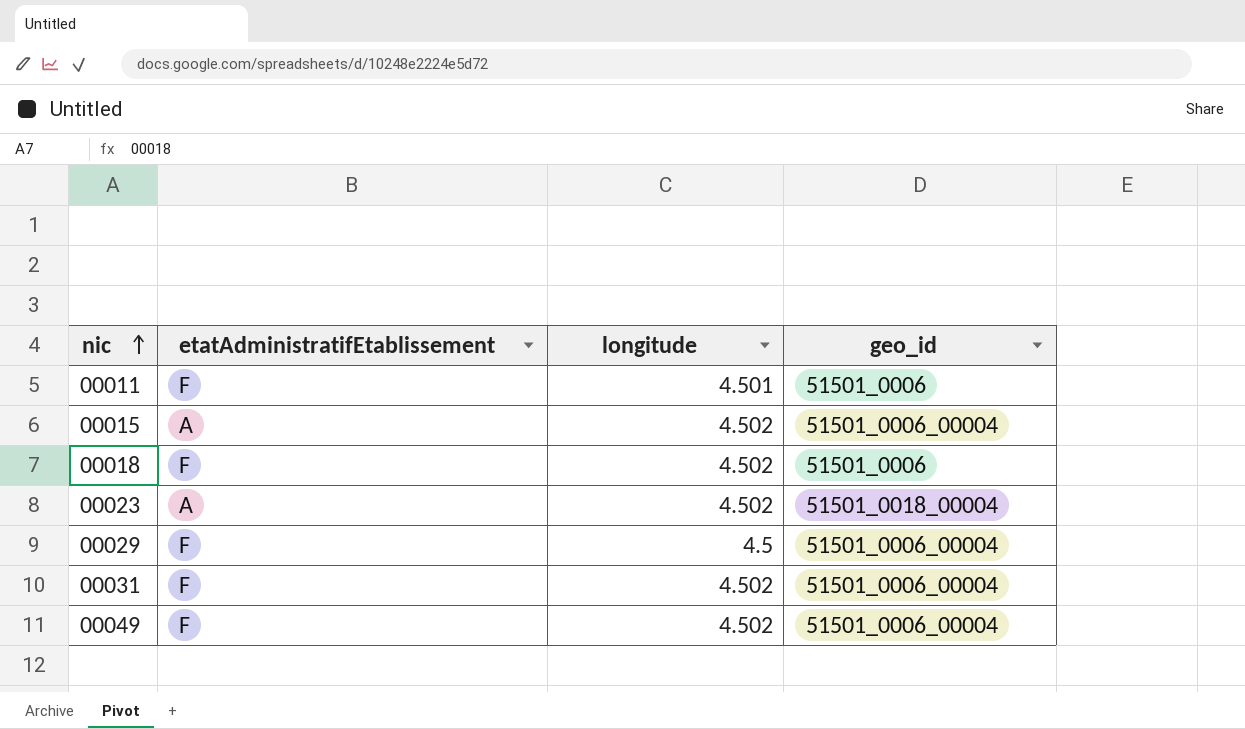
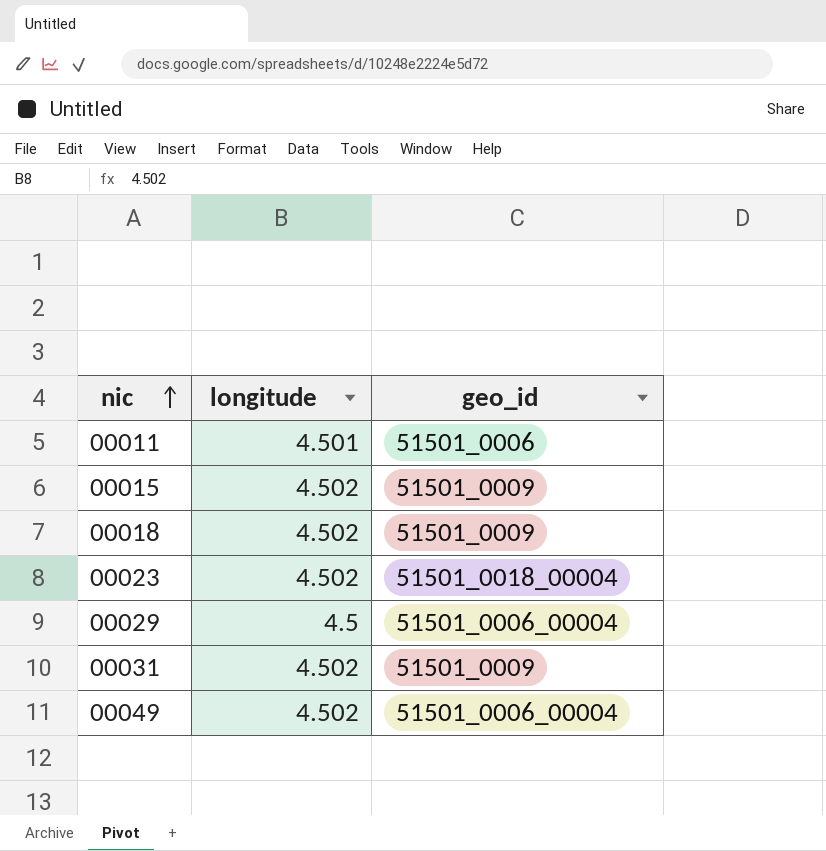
column etatAdministratifEtablissement | position: 2 -> none
00015 | geo_id: 51501_0006_00004 -> 51501_0009
00018 | geo_id: 51501_0006 -> 51501_0009
00031 | geo_id: 51501_0006_00004 -> 51501_0009

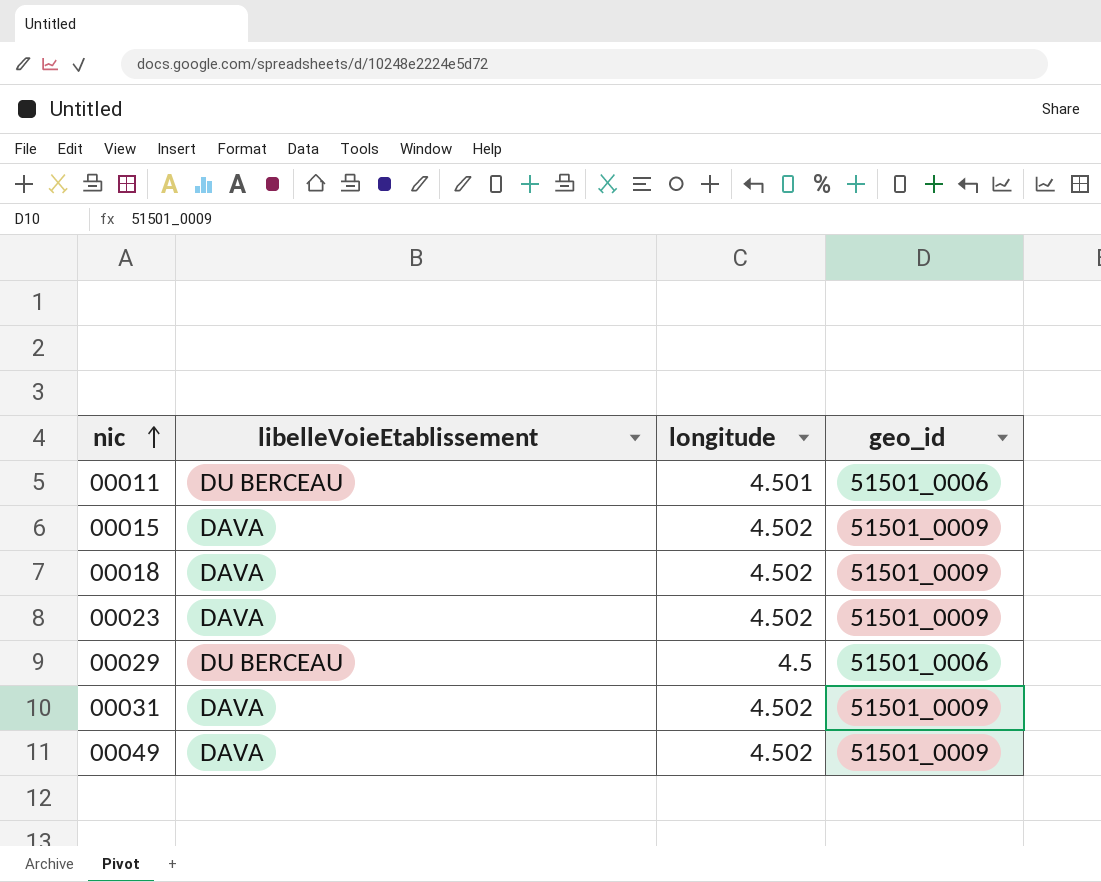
column libelleVoieEtablissement | position: none -> 2
00023 | geo_id: 51501_0018_00004 -> 51501_0009
00029 | geo_id: 51501_0006_00004 -> 51501_0006
00049 | geo_id: 51501_0006_00004 -> 51501_0009

